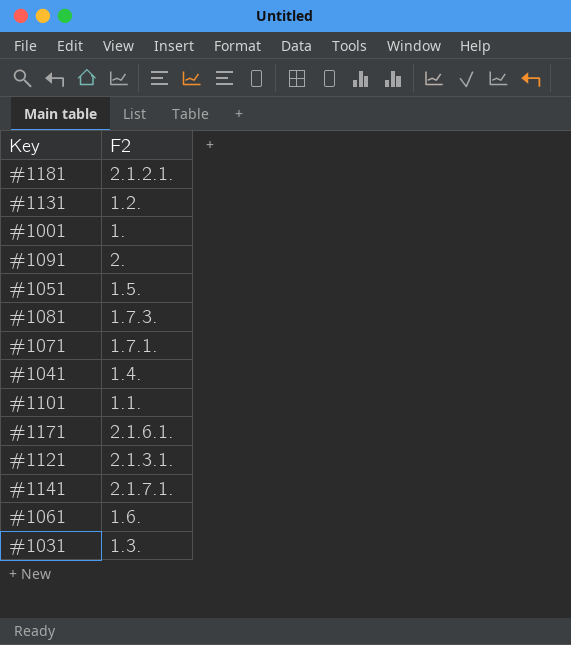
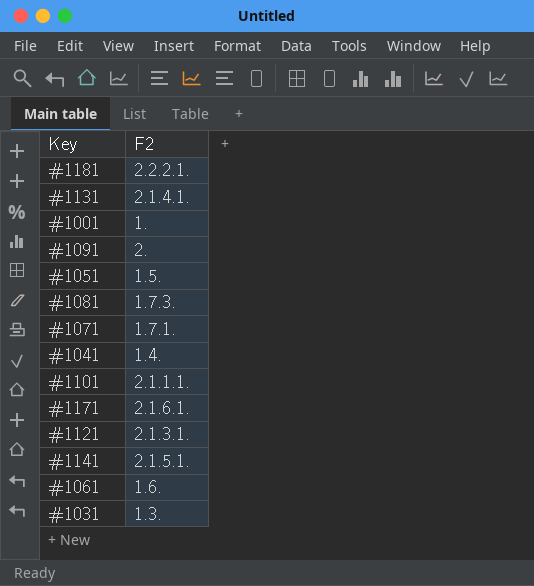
#1181 | F2: 2.1.2.1. -> 2.2.2.1.
#1131 | F2: 1.2. -> 2.1.4.1.
#1101 | F2: 1.1. -> 2.1.1.1.
#1141 | F2: 2.1.7.1. -> 2.1.5.1.

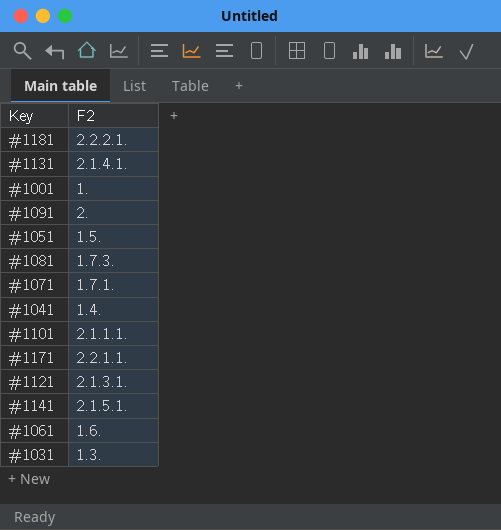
#1171 | F2: 2.1.6.1. -> 2.2.1.1.

